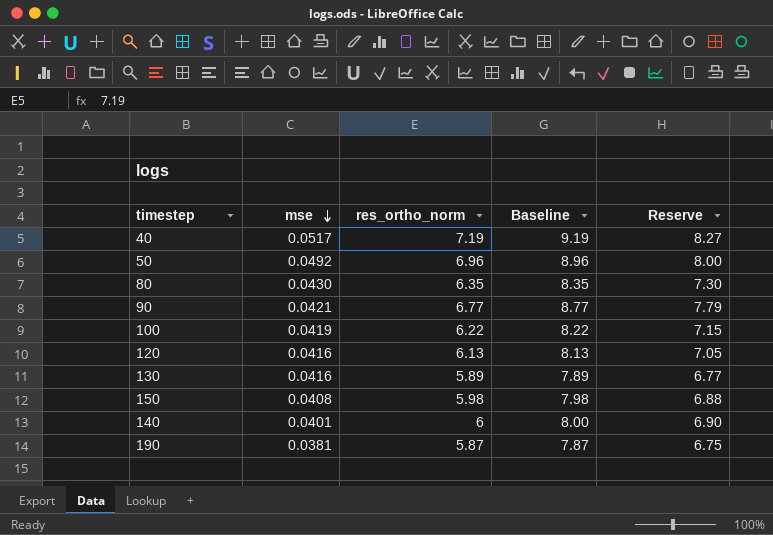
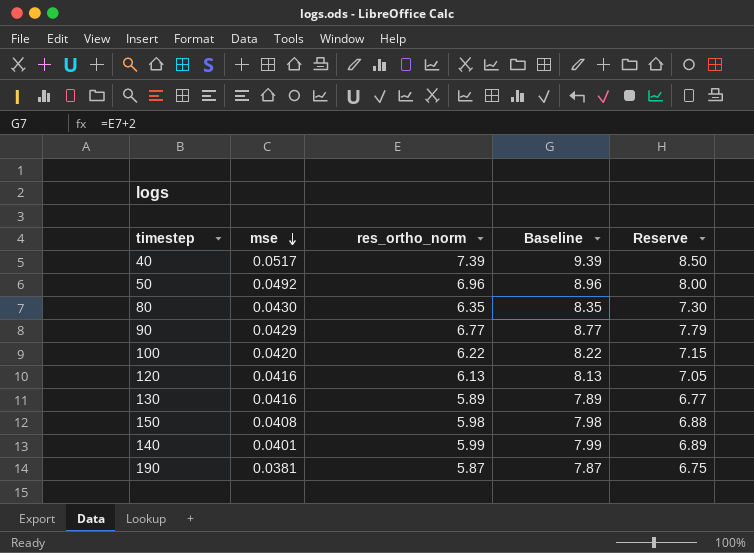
40 | res_ortho_norm: 7.19 -> 7.39
40 | Baseline: 9.19 -> 9.39
40 | Reserve: 8.27 -> 8.50
90 | mse: 0.0421 -> 0.0429
100 | mse: 0.0419 -> 0.0420
140 | res_ortho_norm: 6 -> 5.99
140 | Baseline: 8.00 -> 7.99
140 | Reserve: 6.90 -> 6.89

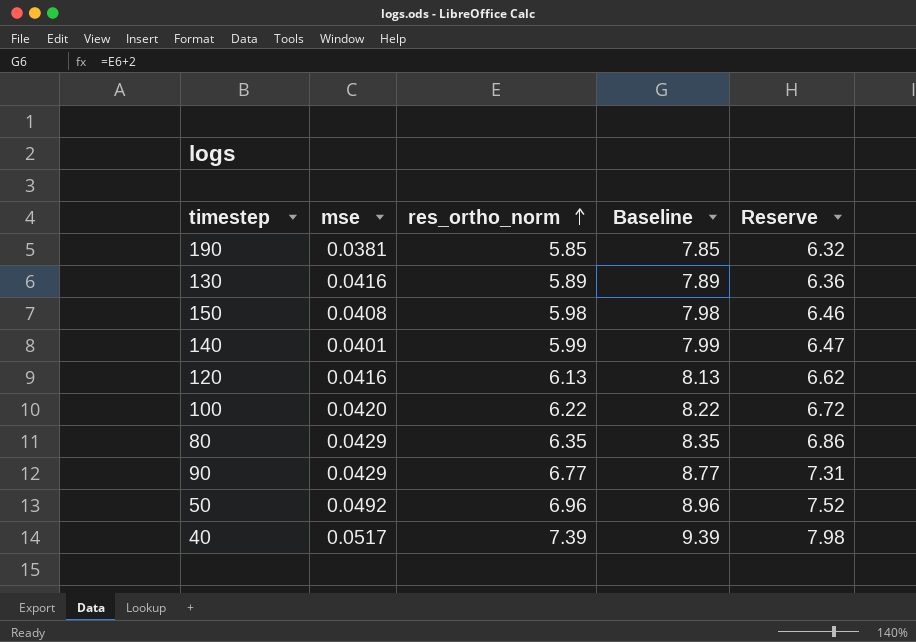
row order: mse descending -> res_ortho_norm ascending
column Reserve | formula: [res_ortho_norm] * 1.15 -> [res_ortho_norm] * 1.08
190 | res_ortho_norm: 5.87 -> 5.85
190 | Baseline: 7.87 -> 7.85
80 | mse: 0.0430 -> 0.0429

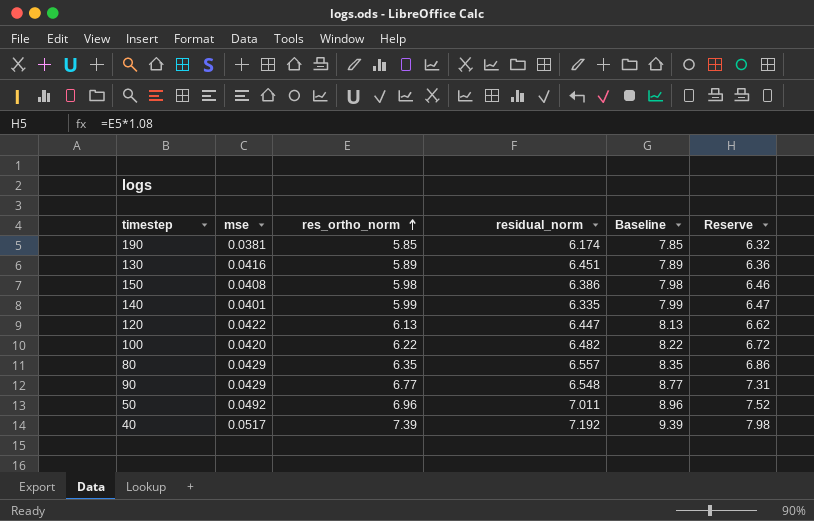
column residual_norm | position: none -> 4
120 | mse: 0.0416 -> 0.0422

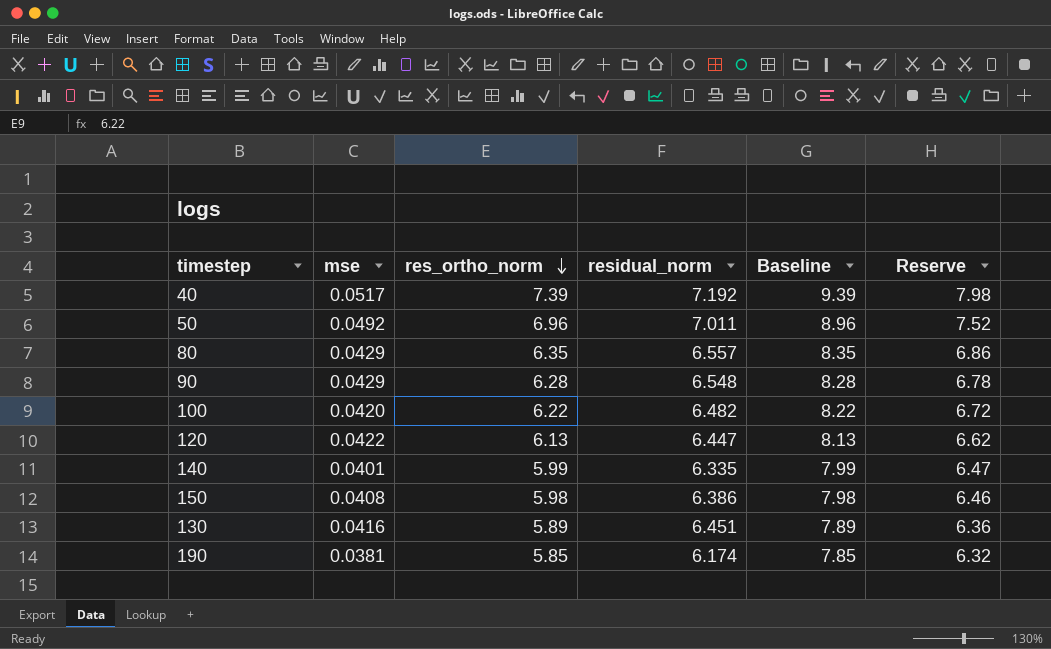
row order: res_ortho_norm ascending -> res_ortho_norm descending
90 | res_ortho_norm: 6.77 -> 6.28
90 | Baseline: 8.77 -> 8.28
90 | Reserve: 7.31 -> 6.78

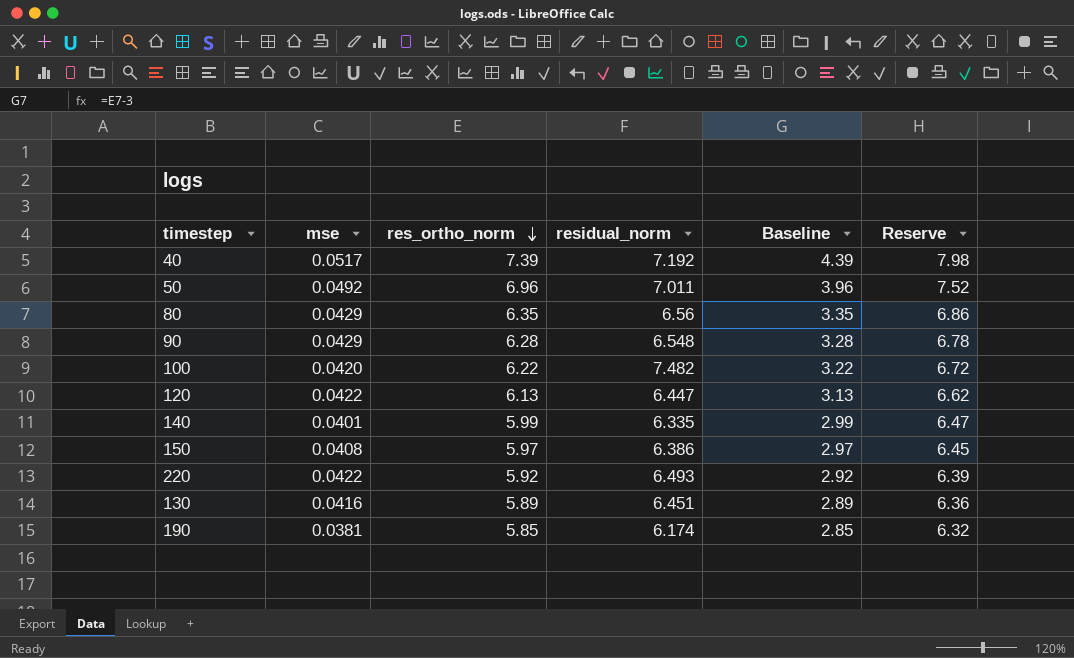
column Baseline | formula: [res_ortho_norm] + 2 -> [res_ortho_norm] - 3
80 | residual_norm: 6.557 -> 6.56
100 | residual_norm: 6.482 -> 7.482
150 | res_ortho_norm: 5.98 -> 5.97
150 | Reserve: 6.46 -> 6.45
row 220: none -> 0.0422 | 5.92 | 6.493 | 2.92 | 6.39

